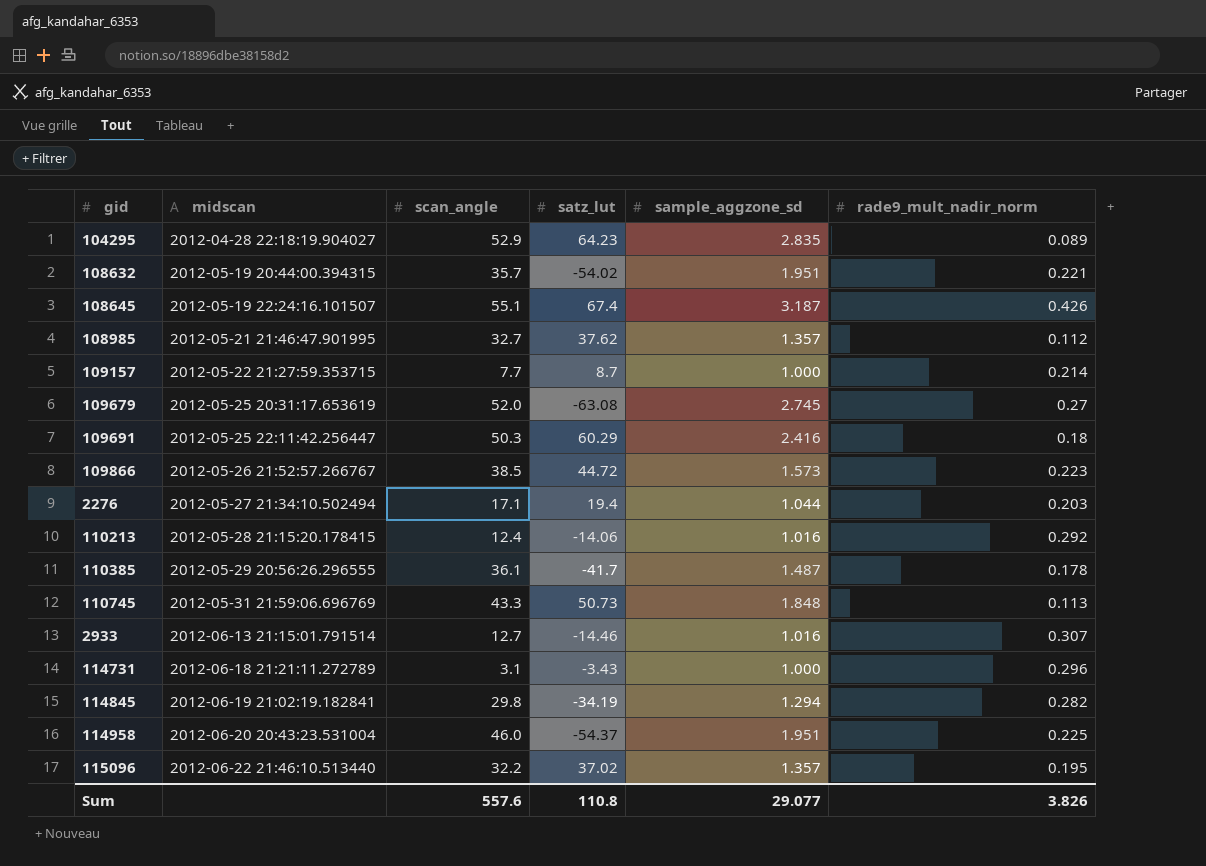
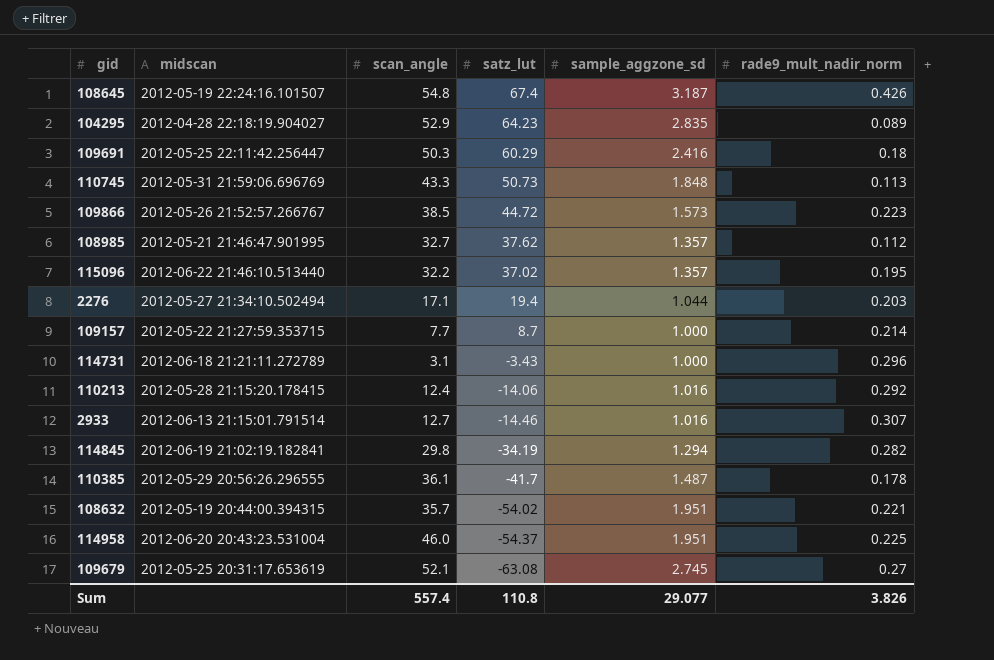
row order: midscan ascending -> satz_lut descending
108645 | scan_angle: 55.1 -> 54.8
109679 | scan_angle: 52.0 -> 52.1
Sum | scan_angle: 557.6 -> 557.4

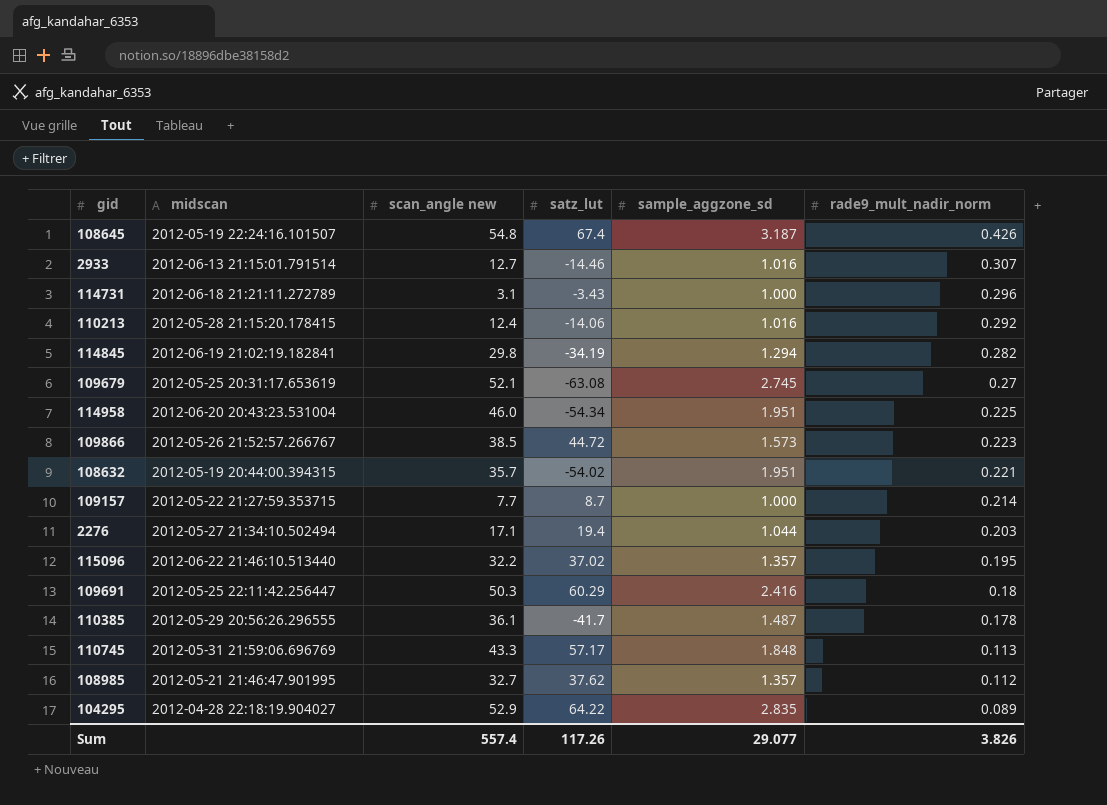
row order: satz_lut descending -> rade9_mult_nadir_norm descending
column name: scan_angle -> scan_angle new
114958 | satz_lut: -54.37 -> -54.34
110745 | satz_lut: 50.73 -> 57.17
104295 | satz_lut: 64.23 -> 64.22
Sum | satz_lut: 110.8 -> 117.26

